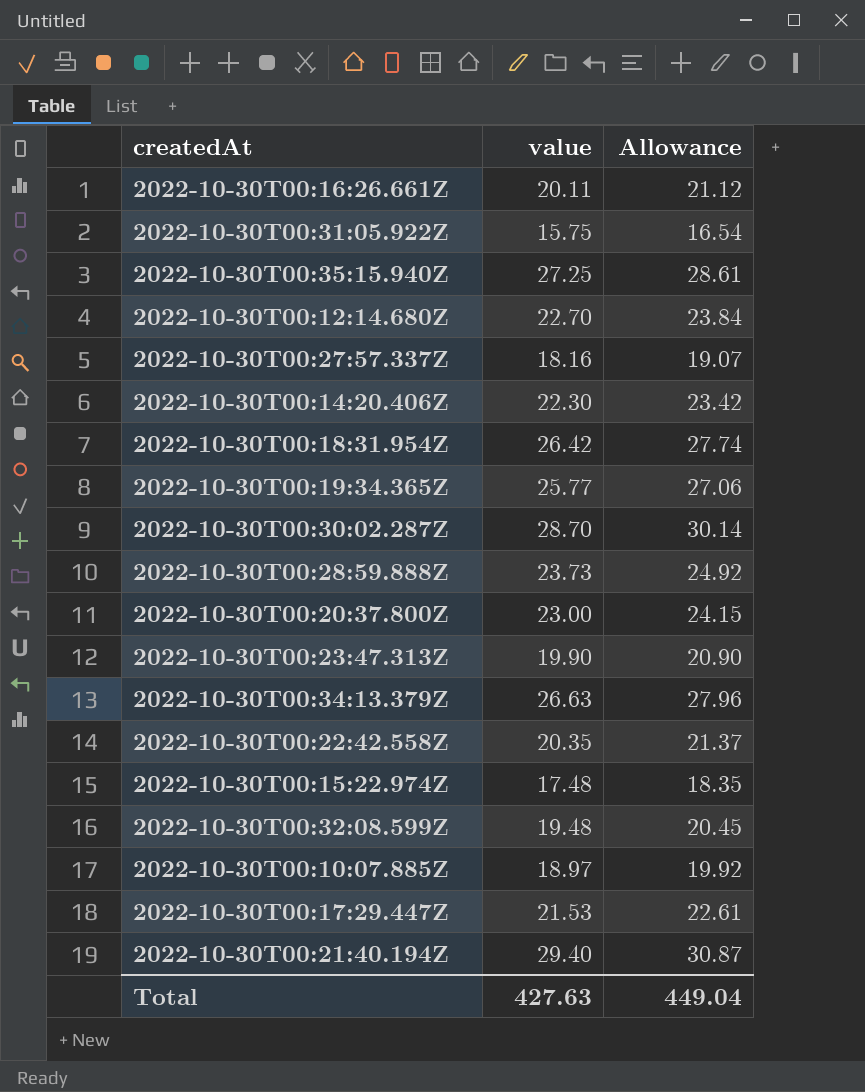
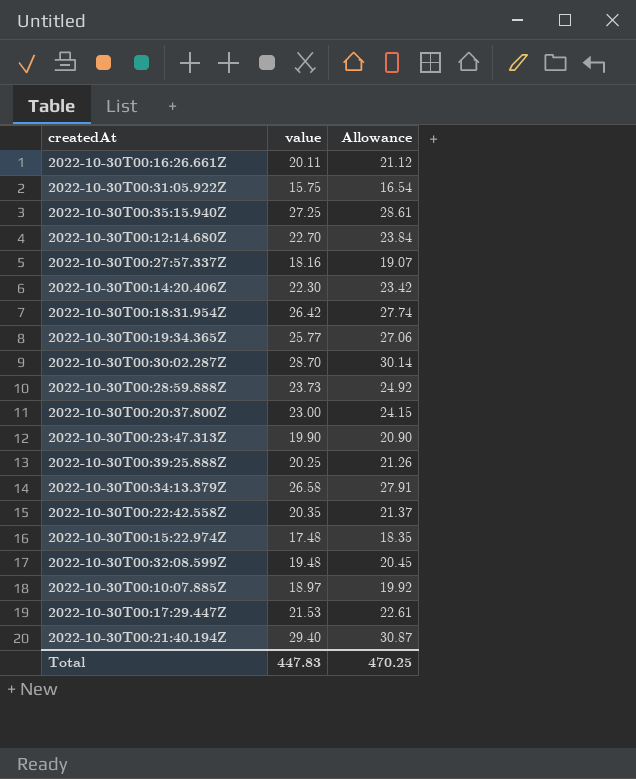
row 2022-10-30T00:39:25.888Z: none -> 20.25 | 21.26
2022-10-30T00:34:13.379Z | value: 26.63 -> 26.58
2022-10-30T00:34:13.379Z | Allowance: 27.96 -> 27.91
Total | value: 427.63 -> 447.83
Total | Allowance: 449.04 -> 470.25

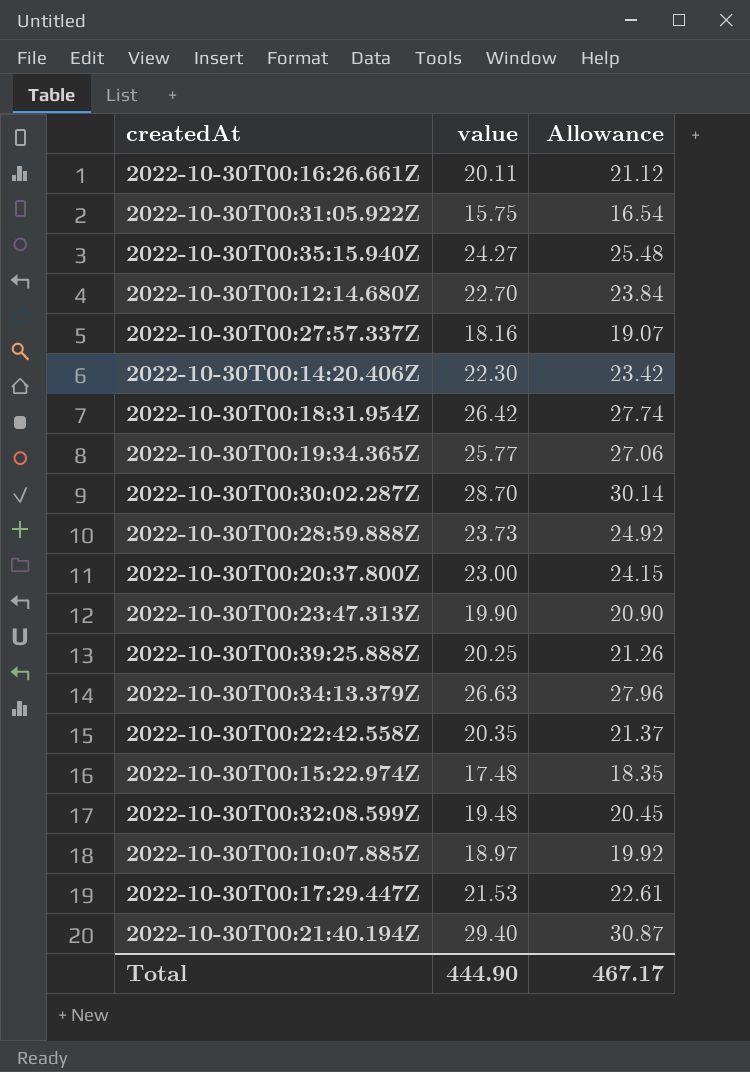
2022-10-30T00:35:15.940Z | value: 27.25 -> 24.27
2022-10-30T00:35:15.940Z | Allowance: 28.61 -> 25.48
2022-10-30T00:34:13.379Z | value: 26.58 -> 26.63
2022-10-30T00:34:13.379Z | Allowance: 27.91 -> 27.96
Total | value: 447.83 -> 444.90
Total | Allowance: 470.25 -> 467.17

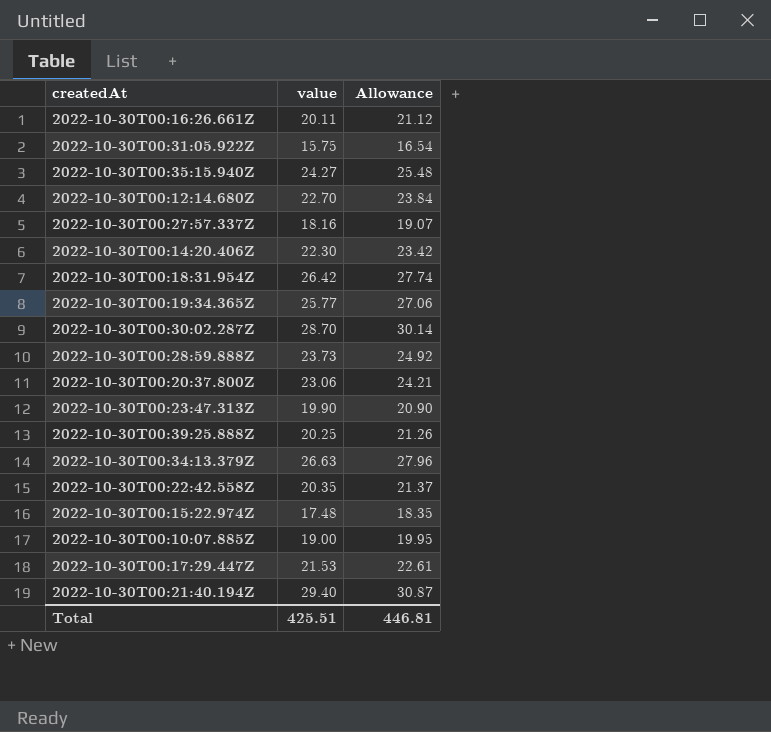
row 2022-10-30T00:32:08.599Z: 19.48 | 20.45 -> none
2022-10-30T00:20:37.800Z | value: 23.00 -> 23.06
2022-10-30T00:20:37.800Z | Allowance: 24.15 -> 24.21
2022-10-30T00:10:07.885Z | value: 18.97 -> 19.00
2022-10-30T00:10:07.885Z | Allowance: 19.92 -> 19.95
Total | value: 444.90 -> 425.51
Total | Allowance: 467.17 -> 446.81

